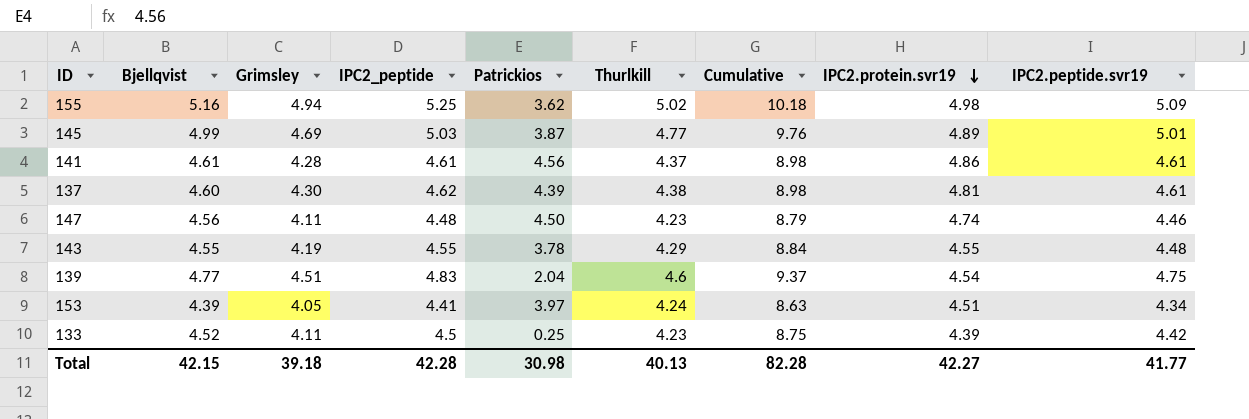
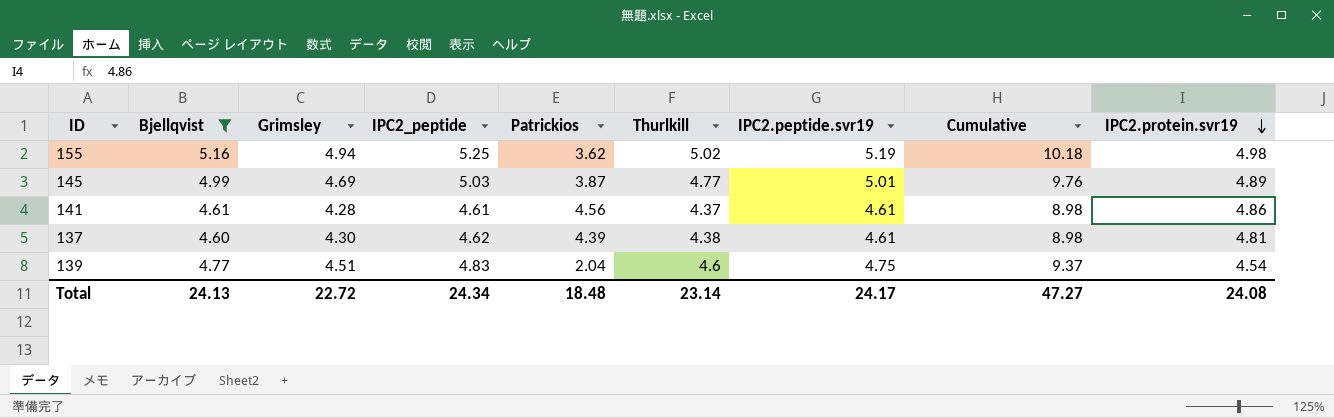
filter: none -> Bjellqvist >= 4.60
column IPC2.peptide.svr19 | position: 9 -> 7
155 | IPC2.peptide.svr19: 5.09 -> 5.19
Total | Bjellqvist: 42.15 -> 24.13
Total | Grimsley: 39.18 -> 22.72
Total | IPC2_peptide: 42.28 -> 24.34
Total | Patrickios: 30.98 -> 18.48
Total | Thurlkill: 40.13 -> 23.14
Total | IPC2.peptide.svr19: 41.77 -> 24.17
Total | Cumulative: 82.28 -> 47.27
Total | IPC2.protein.svr19: 42.27 -> 24.08

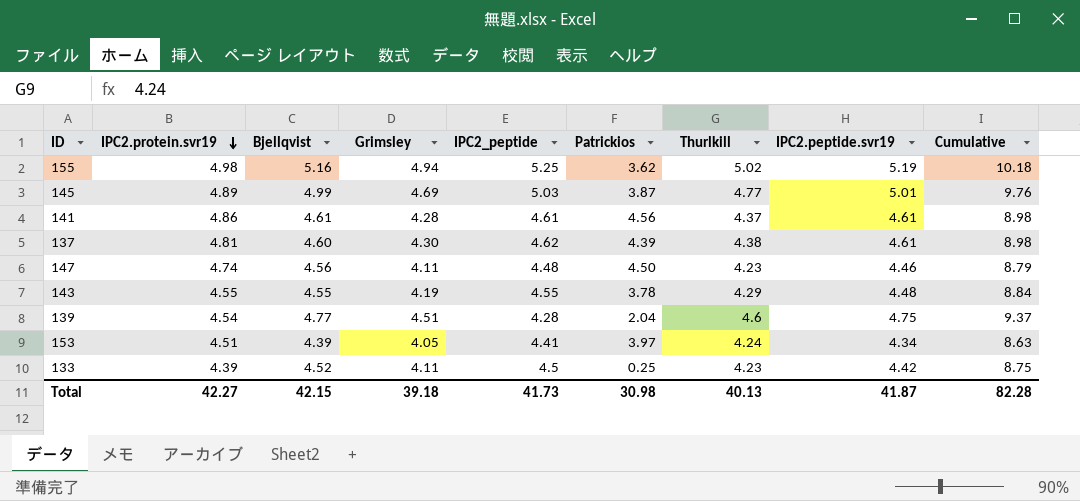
filter: Bjellqvist >= 4.60 -> none
column IPC2.protein.svr19 | position: 9 -> 2
139 | IPC2_peptide: 4.83 -> 4.28
Total | IPC2.protein.svr19: 24.08 -> 42.27
Total | Bjellqvist: 24.13 -> 42.15
Total | Grimsley: 22.72 -> 39.18
Total | IPC2_peptide: 24.34 -> 41.73
Total | Patrickios: 18.48 -> 30.98
Total | Thurlkill: 23.14 -> 40.13
Total | IPC2.peptide.svr19: 24.17 -> 41.87
Total | Cumulative: 47.27 -> 82.28

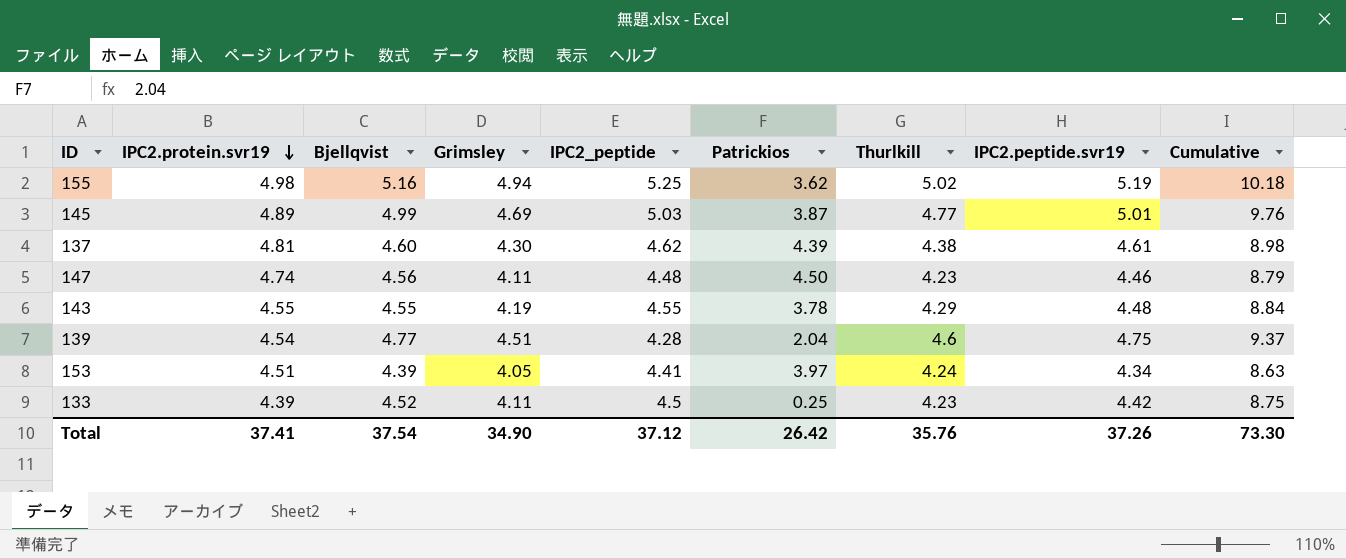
row 141: 4.86 | 4.61 | 4.28 | 4.61 | 4.56 | 4.37 | 4.61 | 8.98 -> none
Total | IPC2.protein.svr19: 42.27 -> 37.41
Total | Bjellqvist: 42.15 -> 37.54
Total | Grimsley: 39.18 -> 34.90
Total | IPC2_peptide: 41.73 -> 37.12
Total | Patrickios: 30.98 -> 26.42
Total | Thurlkill: 40.13 -> 35.76
Total | IPC2.peptide.svr19: 41.87 -> 37.26
Total | Cumulative: 82.28 -> 73.30

